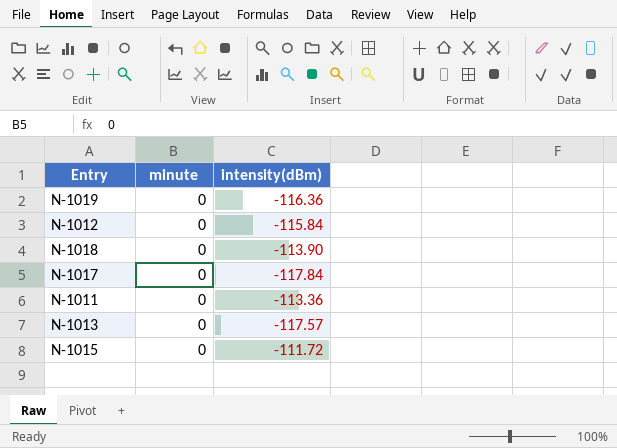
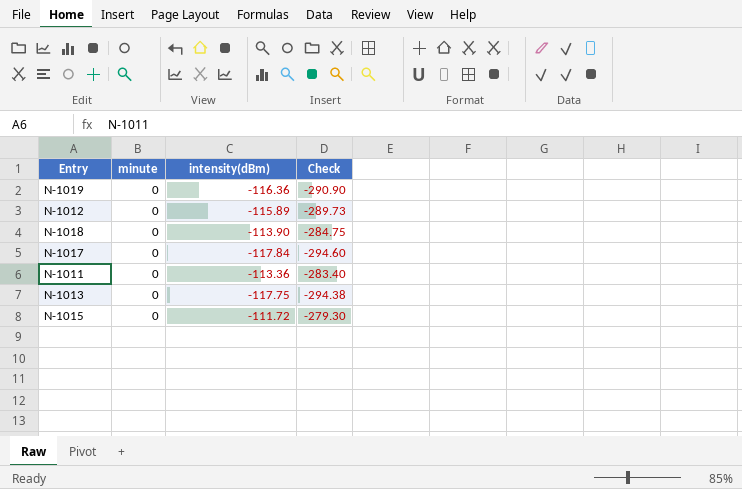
column Check | formula: none -> [intensity(dBm)] * 2.5
N-1012 | intensity(dBm): -115.84 -> -115.89
N-1013 | intensity(dBm): -117.57 -> -117.75

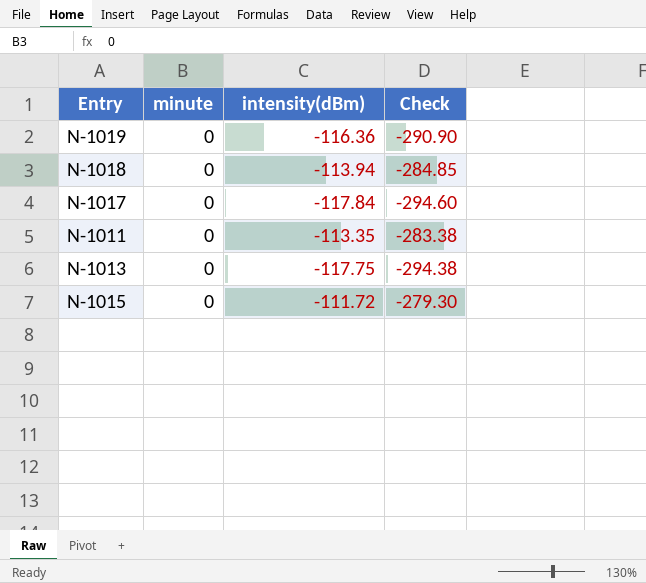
row N-1012: 0 | -115.89 | -289.73 -> none
N-1018 | intensity(dBm): -113.90 -> -113.94
N-1018 | Check: -284.75 -> -284.85
N-1011 | intensity(dBm): -113.36 -> -113.35
N-1011 | Check: -283.40 -> -283.38

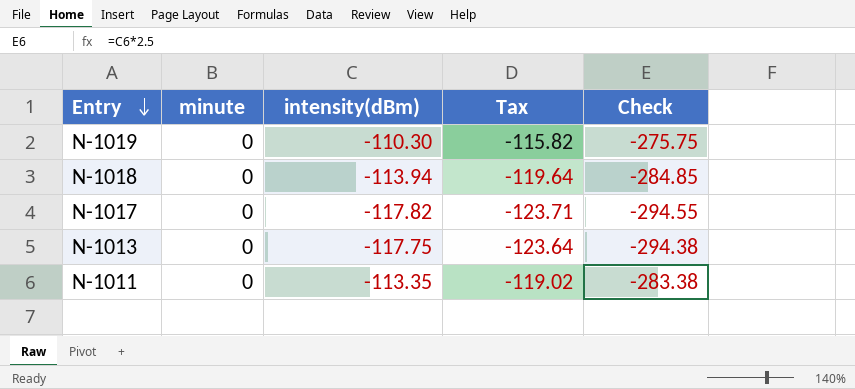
row order: none -> Entry descending
column Tax | formula: none -> [intensity(dBm)] * 1.05
row N-1015: 0 | -111.72 | -279.30 -> none
N-1019 | intensity(dBm): -116.36 -> -110.30
N-1019 | Check: -290.90 -> -275.75
N-1017 | intensity(dBm): -117.84 -> -117.82
N-1017 | Check: -294.60 -> -294.55

